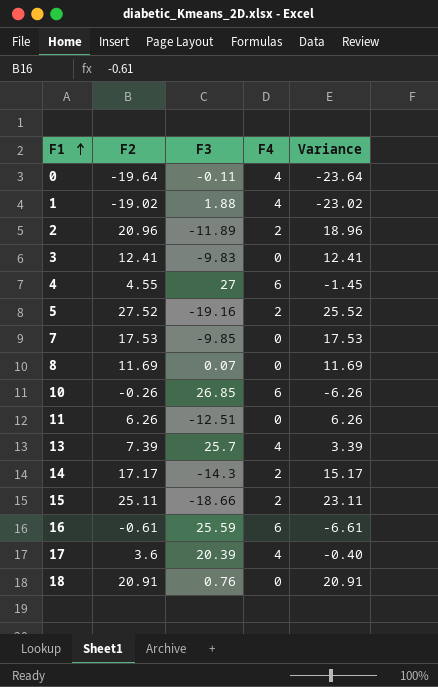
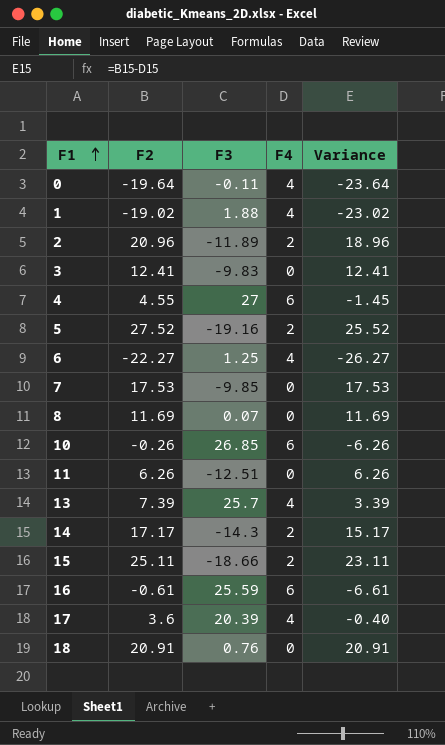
row 6: none -> -22.27 | 1.25 | 4 | -26.27

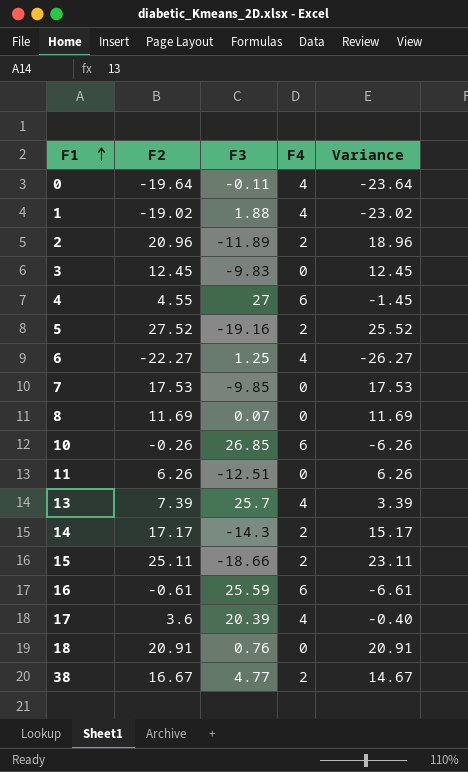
3 | F2: 12.41 -> 12.45
3 | Variance: 12.41 -> 12.45
row 38: none -> 16.67 | 4.77 | 2 | 14.67

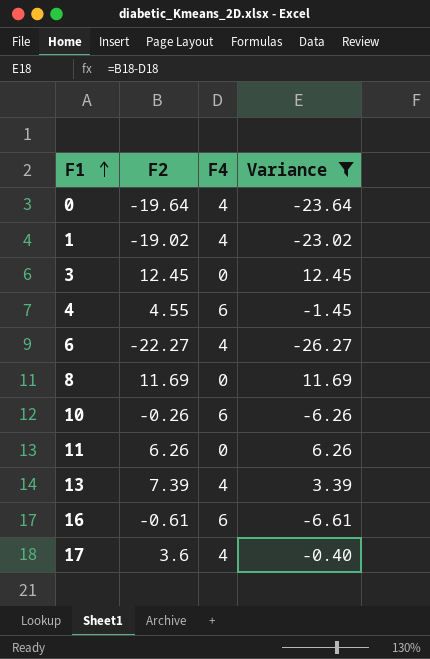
filter: none -> Variance <= 12.45
column F3 | position: 3 -> none

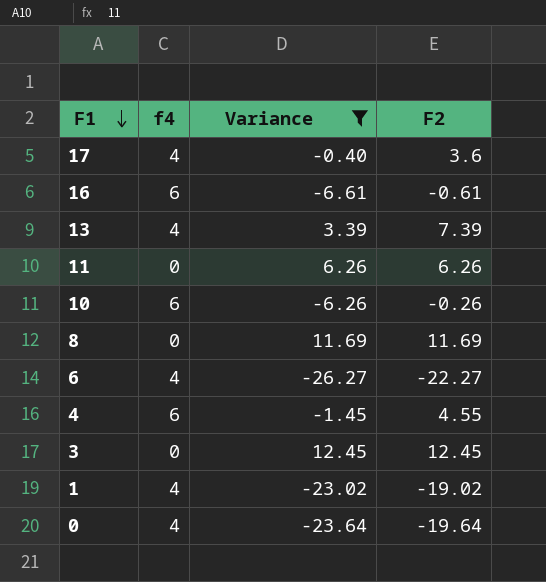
row order: F1 ascending -> F1 descending
column name: F4 -> f4
column F2 | position: 2 -> 4

